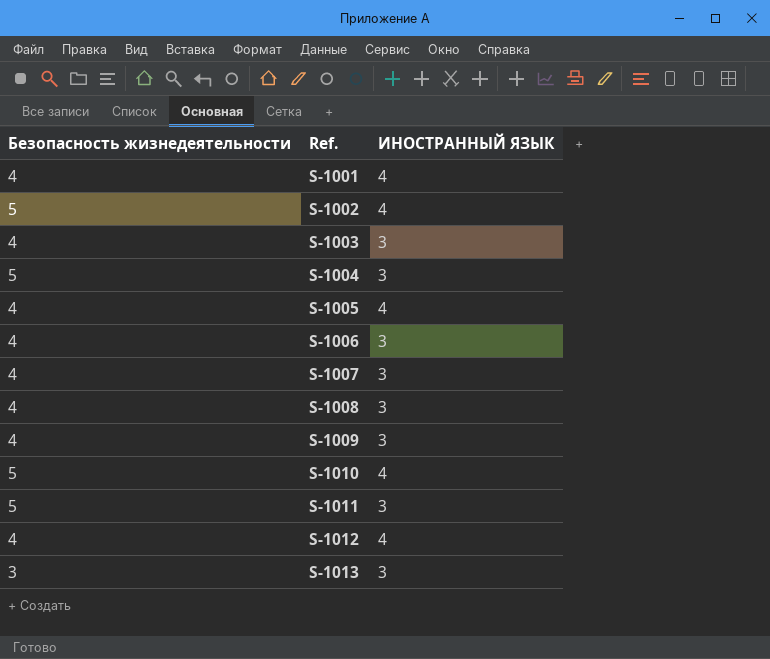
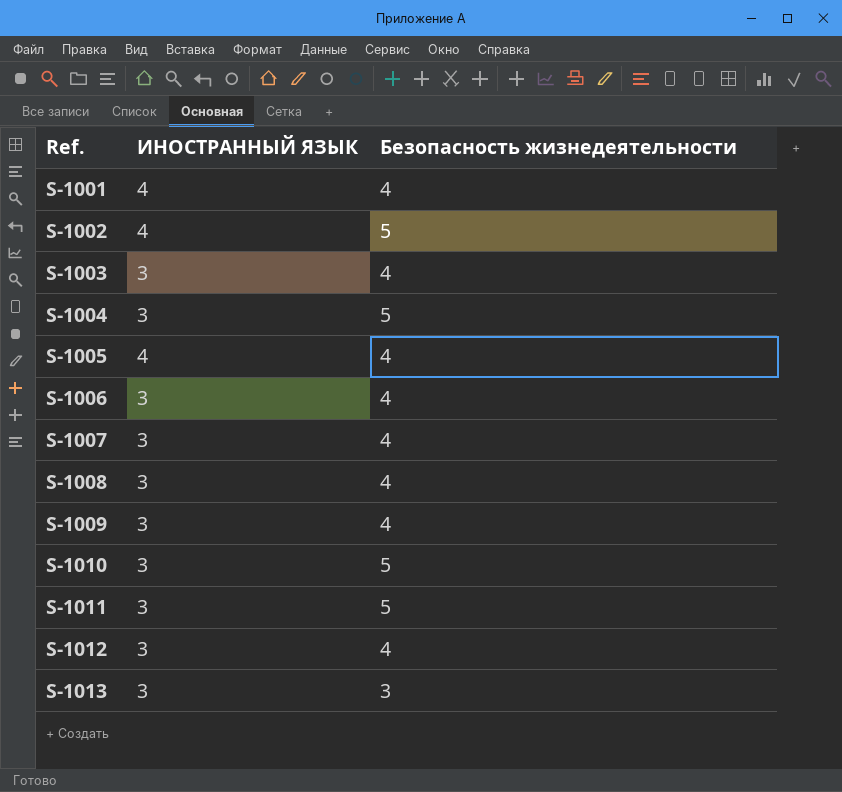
column Безопасность жизнедеятельности | position: 1 -> 3
S-1010 | ИНОСТРАННЫЙ ЯЗЫК: 4 -> 3
S-1012 | ИНОСТРАННЫЙ ЯЗЫК: 4 -> 3

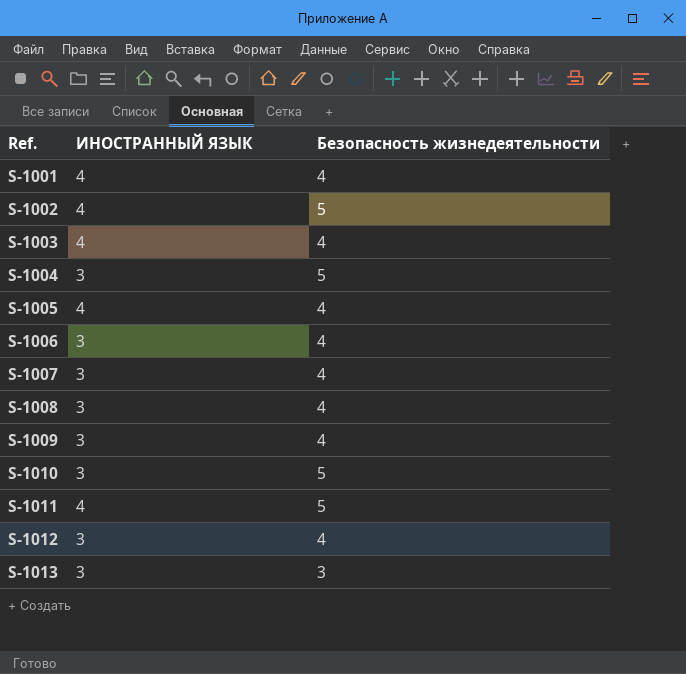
S-1003 | ИНОСТРАННЫЙ ЯЗЫК: 3 -> 4
S-1011 | ИНОСТРАННЫЙ ЯЗЫК: 3 -> 4

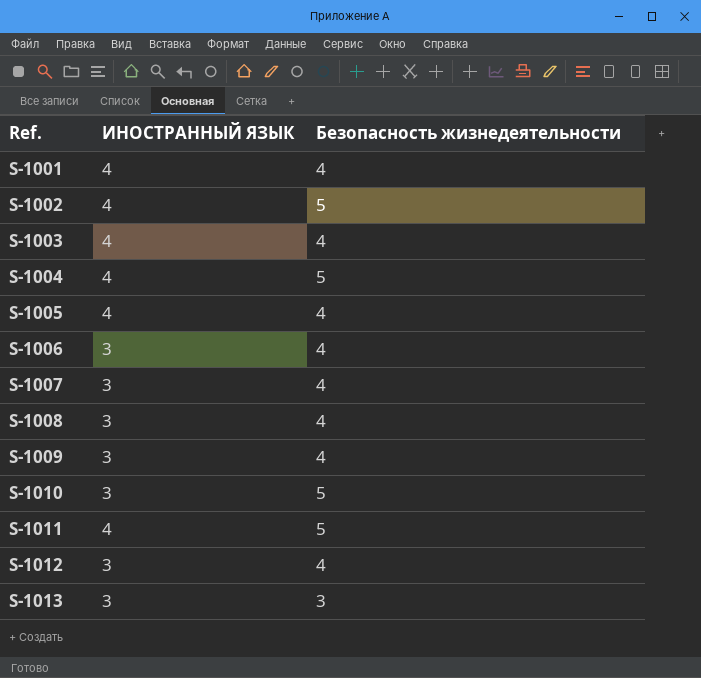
S-1004 | ИНОСТРАННЫЙ ЯЗЫК: 3 -> 4

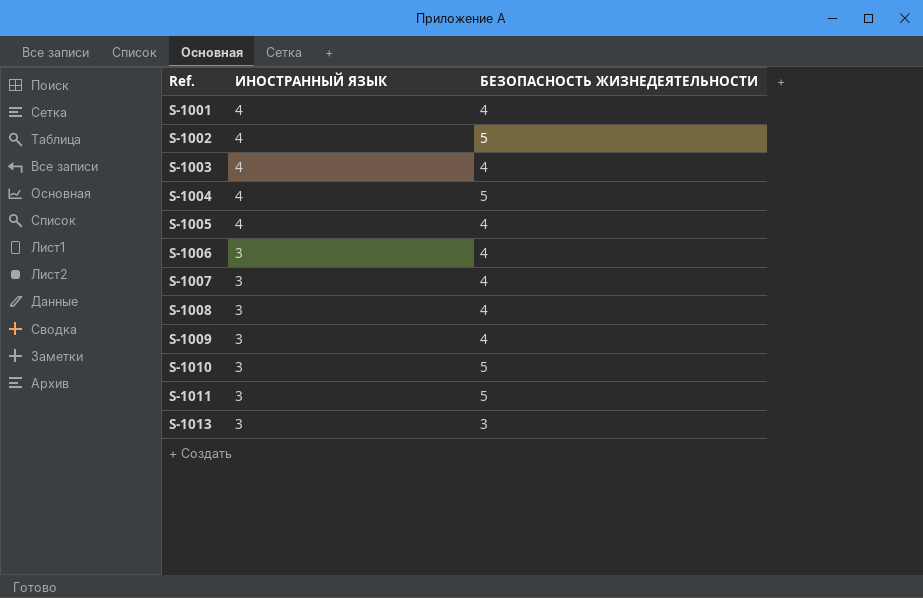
column name: Безопасность жизнедеятельности -> БЕЗОПАСНОСТЬ ЖИЗНЕДЕЯТЕЛЬНОСТИ
row S-1012: 3 | 4 -> none
S-1011 | ИНОСТРАННЫЙ ЯЗЫК: 4 -> 3

